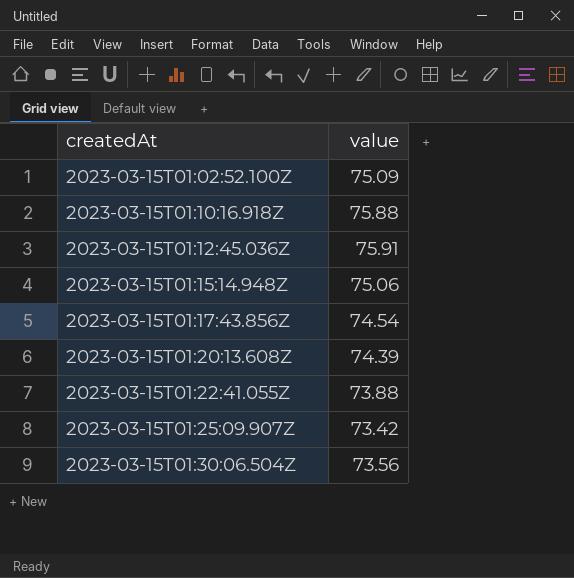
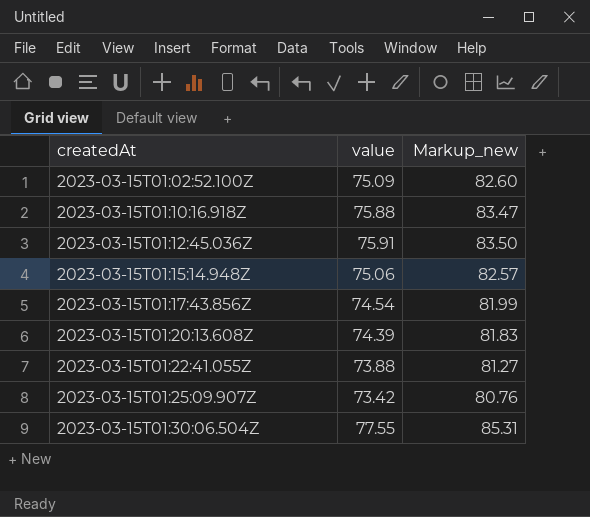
column Markup_new | formula: none -> [value] * 1.1
2023-03-15T01:30:06.504Z | value: 73.56 -> 77.55

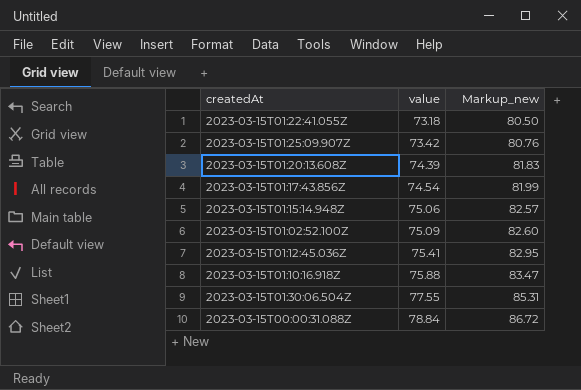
row order: createdAt ascending -> value ascending
2023-03-15T01:22:41.055Z | value: 73.88 -> 73.18
2023-03-15T01:22:41.055Z | Markup_new: 81.27 -> 80.50
2023-03-15T01:12:45.036Z | value: 75.91 -> 75.41
2023-03-15T01:12:45.036Z | Markup_new: 83.50 -> 82.95
row 2023-03-15T00:00:31.088Z: none -> 78.84 | 86.72

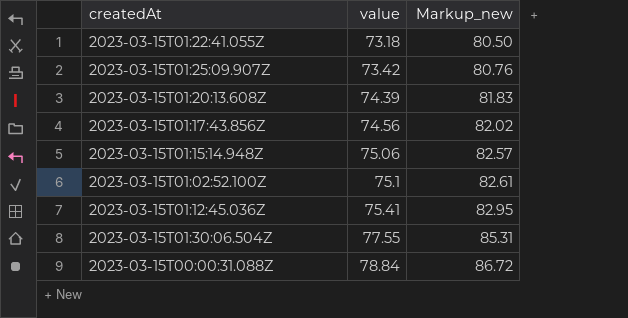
row 2023-03-15T01:10:16.918Z: 75.88 | 83.47 -> none
2023-03-15T01:17:43.856Z | value: 74.54 -> 74.56
2023-03-15T01:17:43.856Z | Markup_new: 81.99 -> 82.02
2023-03-15T01:02:52.100Z | value: 75.09 -> 75.1
2023-03-15T01:02:52.100Z | Markup_new: 82.60 -> 82.61

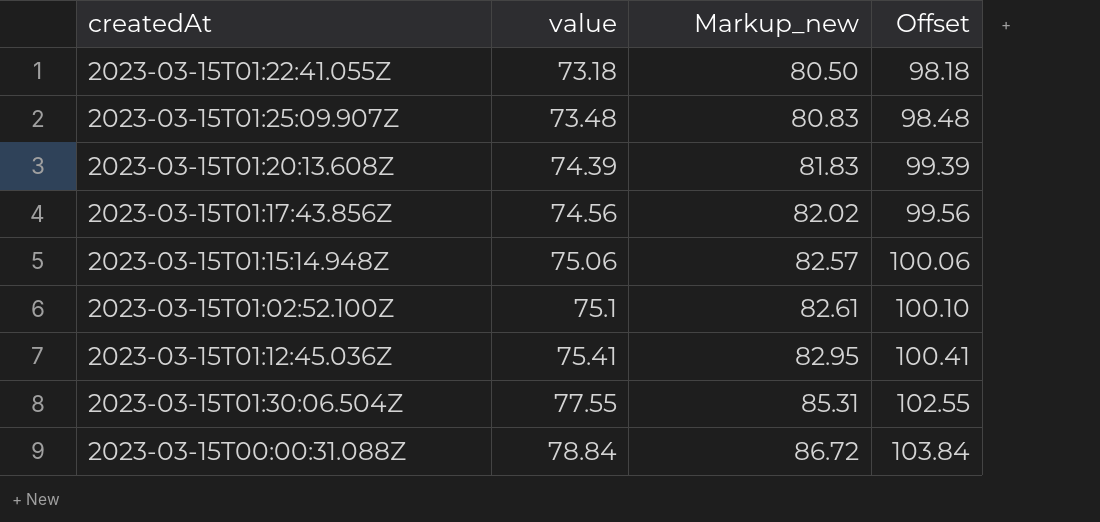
column Offset | formula: none -> [value] + 25
2023-03-15T01:25:09.907Z | value: 73.42 -> 73.48
2023-03-15T01:25:09.907Z | Markup_new: 80.76 -> 80.83

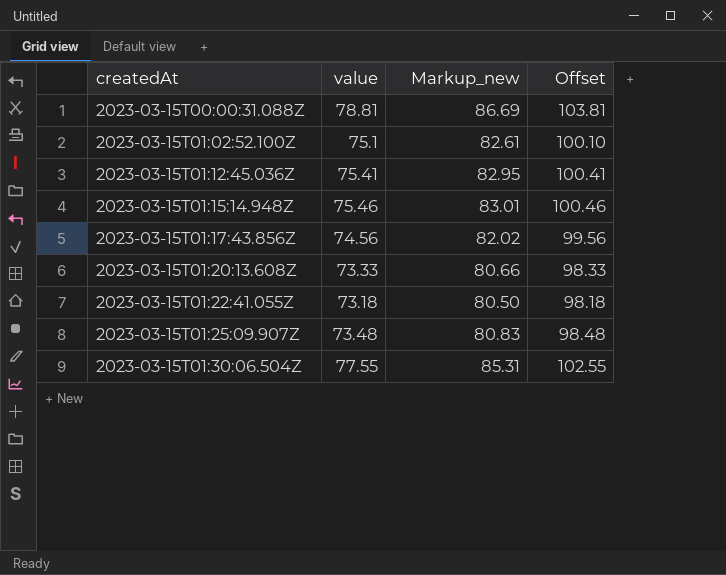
row order: value ascending -> createdAt ascending
2023-03-15T00:00:31.088Z | value: 78.84 -> 78.81
2023-03-15T00:00:31.088Z | Markup_new: 86.72 -> 86.69
2023-03-15T00:00:31.088Z | Offset: 103.84 -> 103.81
2023-03-15T01:15:14.948Z | value: 75.06 -> 75.46
2023-03-15T01:15:14.948Z | Markup_new: 82.57 -> 83.01
2023-03-15T01:15:14.948Z | Offset: 100.06 -> 100.46
2023-03-15T01:20:13.608Z | value: 74.39 -> 73.33
2023-03-15T01:20:13.608Z | Markup_new: 81.83 -> 80.66
2023-03-15T01:20:13.608Z | Offset: 99.39 -> 98.33

